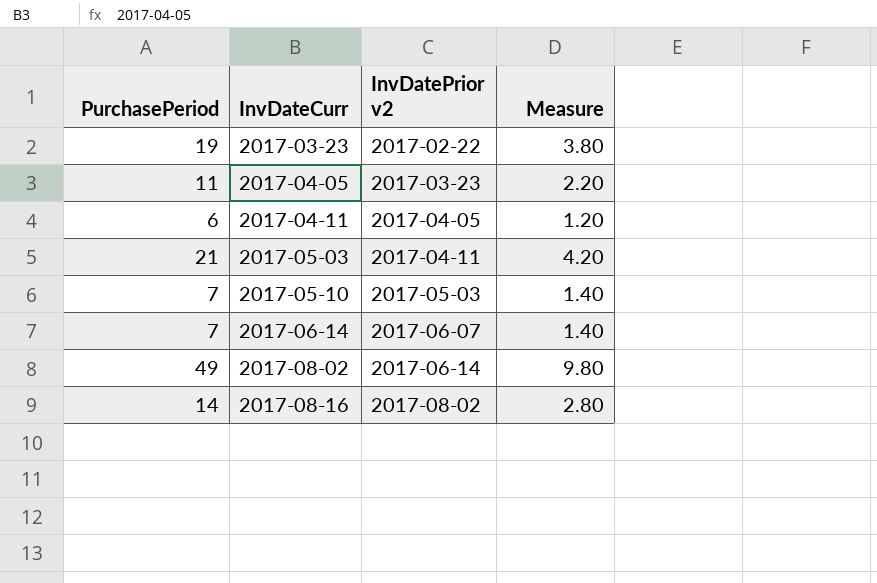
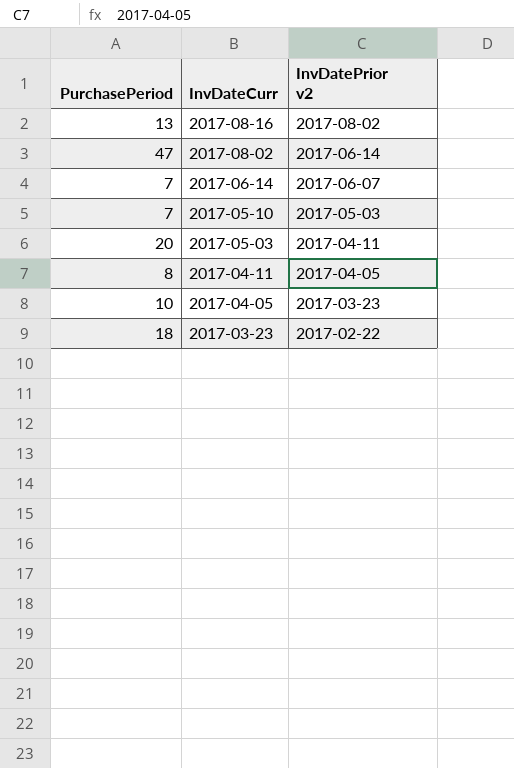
row order: InvDateCurr ascending -> InvDateCurr descending
column Measure | formula: [PurchasePeriod] * 0.2 -> none
2017-08-16 | PurchasePeriod: 14 -> 13
2017-08-02 | PurchasePeriod: 49 -> 47
2017-05-03 | PurchasePeriod: 21 -> 20
2017-04-11 | PurchasePeriod: 6 -> 8
2017-04-05 | PurchasePeriod: 11 -> 10
2017-03-23 | PurchasePeriod: 19 -> 18

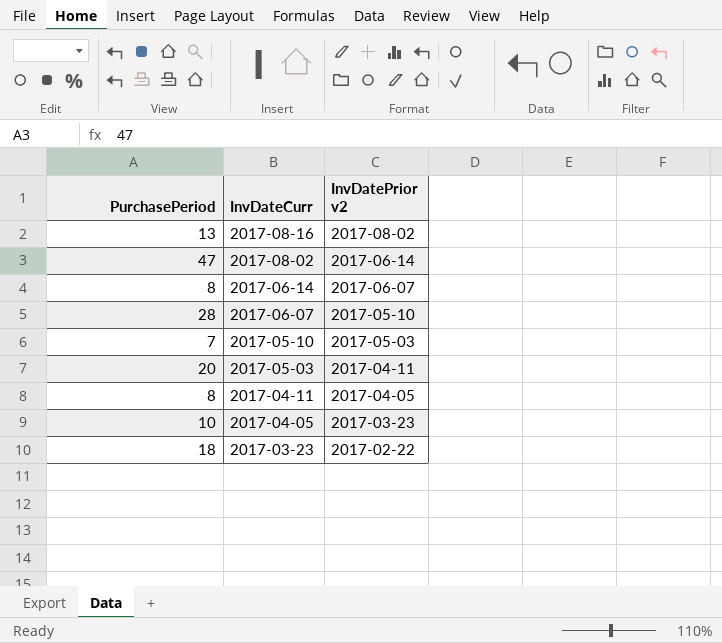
2017-06-14 | PurchasePeriod: 7 -> 8
row 2017-06-07: none -> 28 | 2017-05-10

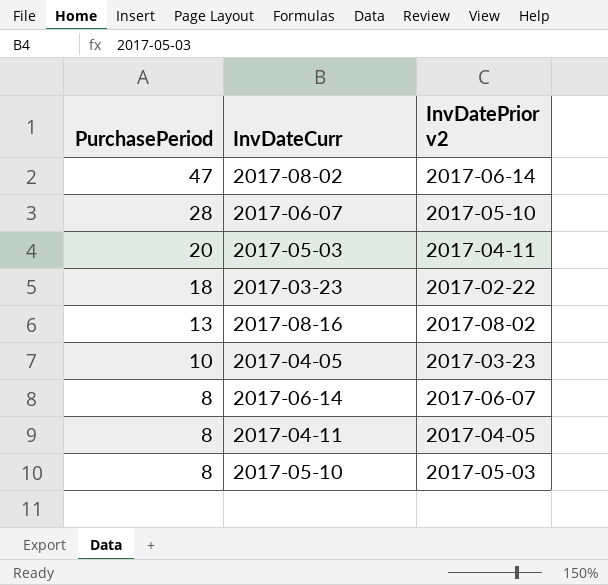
row order: InvDateCurr descending -> PurchasePeriod descending
2017-05-10 | PurchasePeriod: 7 -> 8

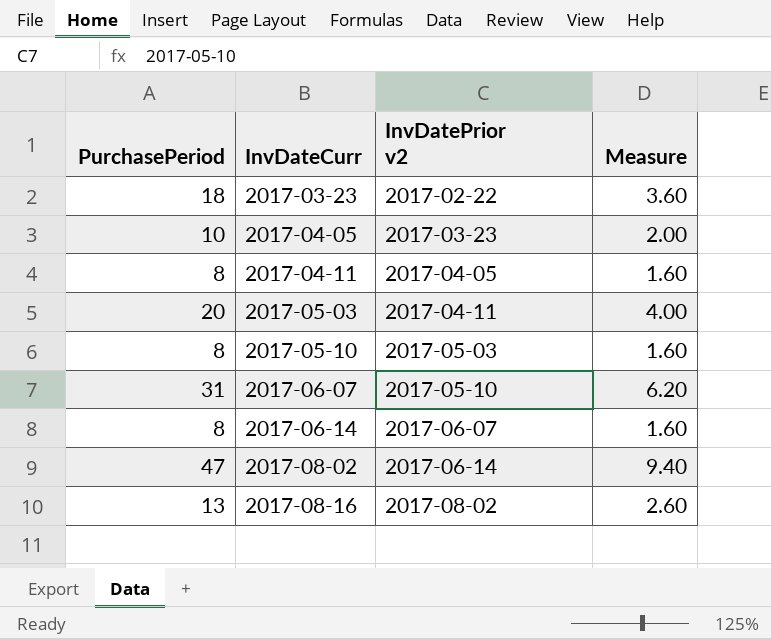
row order: PurchasePeriod descending -> InvDateCurr ascending
column Measure | formula: none -> [PurchasePeriod] * 0.2
2017-06-07 | PurchasePeriod: 28 -> 31

